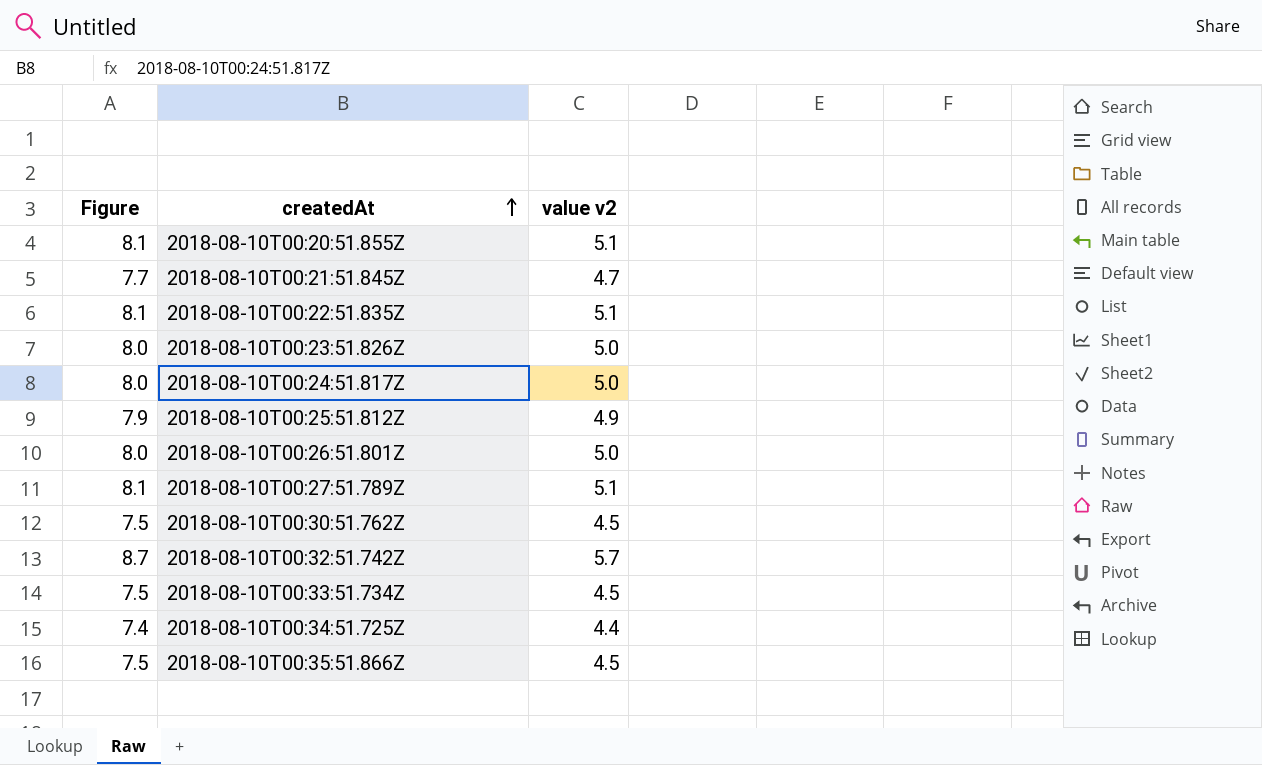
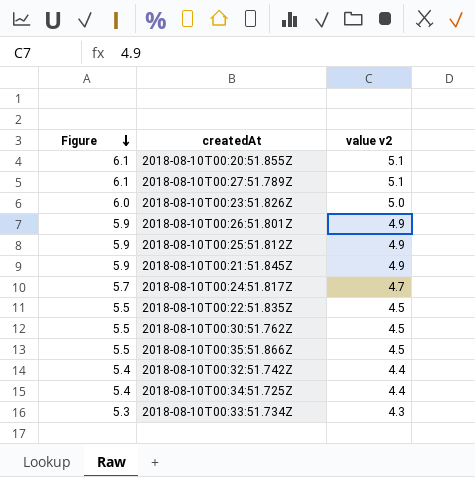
row order: createdAt ascending -> Figure descending
column Figure | formula: [value v2] + 3 -> [value v2] + 1
2018-08-10T00:26:51.801Z | value v2: 5.0 -> 4.9
2018-08-10T00:21:51.845Z | value v2: 4.7 -> 4.9
2018-08-10T00:24:51.817Z | value v2: 5.0 -> 4.7
2018-08-10T00:22:51.835Z | value v2: 5.1 -> 4.5
2018-08-10T00:32:51.742Z | value v2: 5.7 -> 4.4
2018-08-10T00:33:51.734Z | value v2: 4.5 -> 4.3

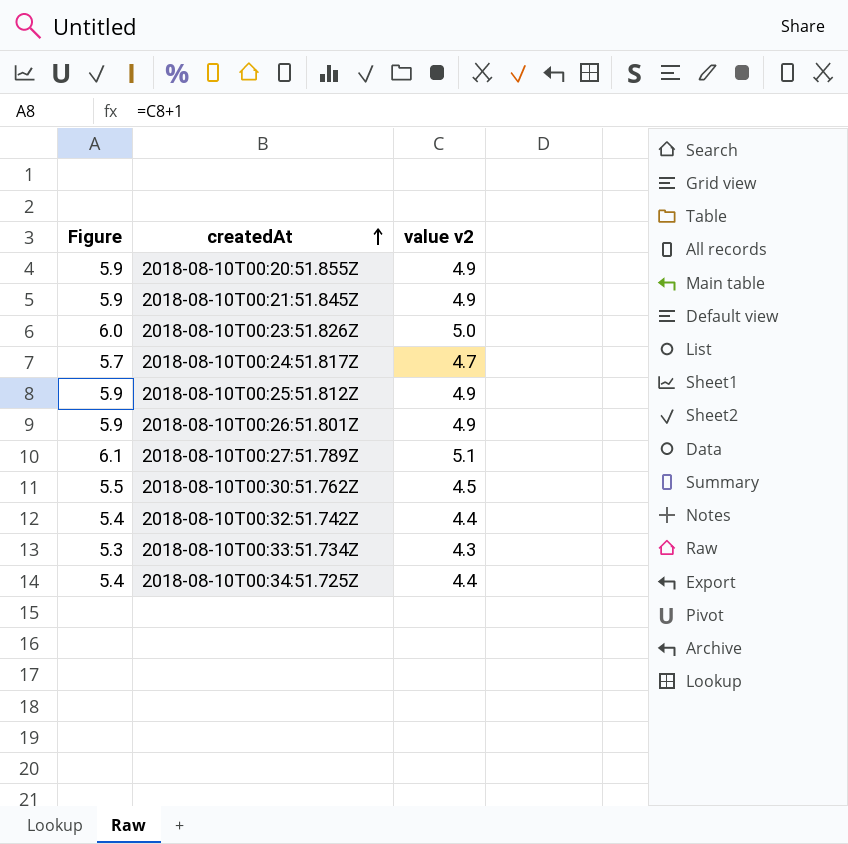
row order: Figure descending -> createdAt ascending
row 2018-08-10T00:22:51.835Z: 5.5 | 4.5 -> none
row 2018-08-10T00:35:51.866Z: 5.5 | 4.5 -> none
2018-08-10T00:20:51.855Z | Figure: 6.1 -> 5.9
2018-08-10T00:20:51.855Z | value v2: 5.1 -> 4.9

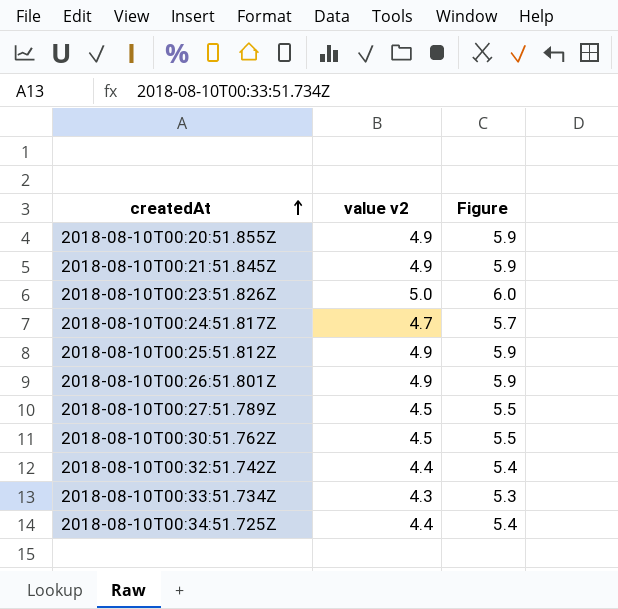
column Figure | position: 1 -> 3
2018-08-10T00:27:51.789Z | value v2: 5.1 -> 4.5
2018-08-10T00:27:51.789Z | Figure: 6.1 -> 5.5

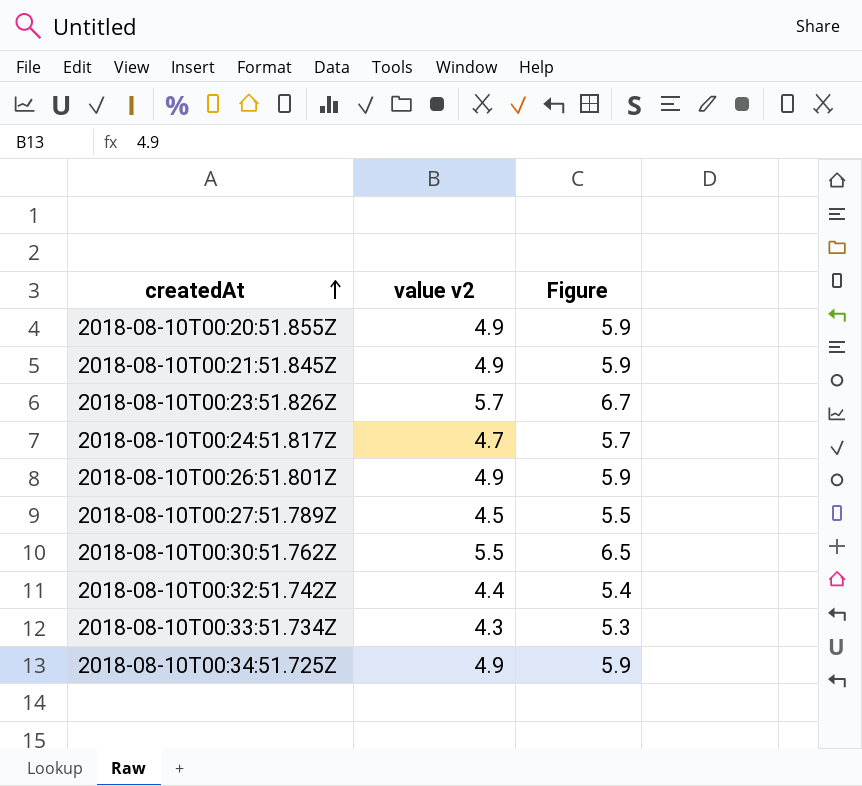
row 2018-08-10T00:25:51.812Z: 4.9 | 5.9 -> none
2018-08-10T00:23:51.826Z | value v2: 5.0 -> 5.7
2018-08-10T00:23:51.826Z | Figure: 6.0 -> 6.7
2018-08-10T00:30:51.762Z | value v2: 4.5 -> 5.5
2018-08-10T00:30:51.762Z | Figure: 5.5 -> 6.5
2018-08-10T00:34:51.725Z | value v2: 4.4 -> 4.9
2018-08-10T00:34:51.725Z | Figure: 5.4 -> 5.9

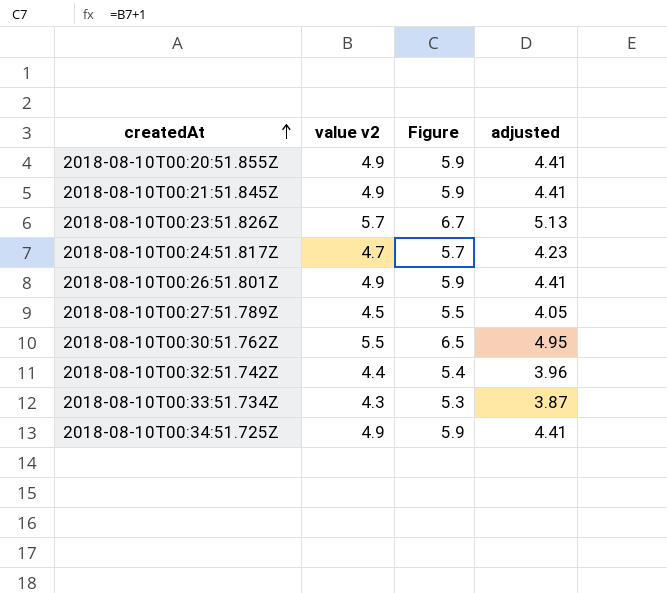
column adjusted | formula: none -> [value v2] * 0.9

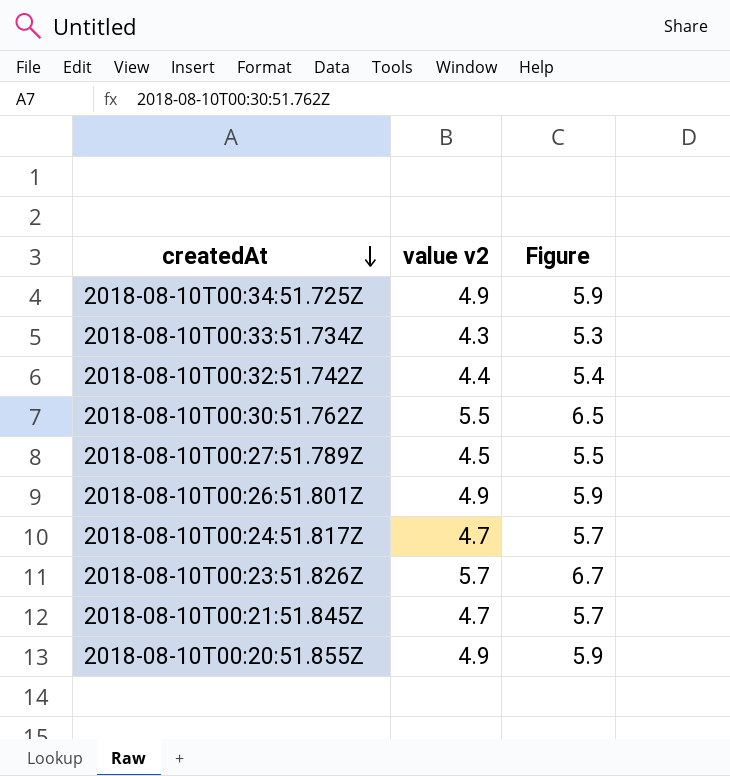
row order: createdAt ascending -> createdAt descending
column adjusted | formula: [value v2] * 0.9 -> none
2018-08-10T00:21:51.845Z | value v2: 4.9 -> 4.7
2018-08-10T00:21:51.845Z | Figure: 5.9 -> 5.7

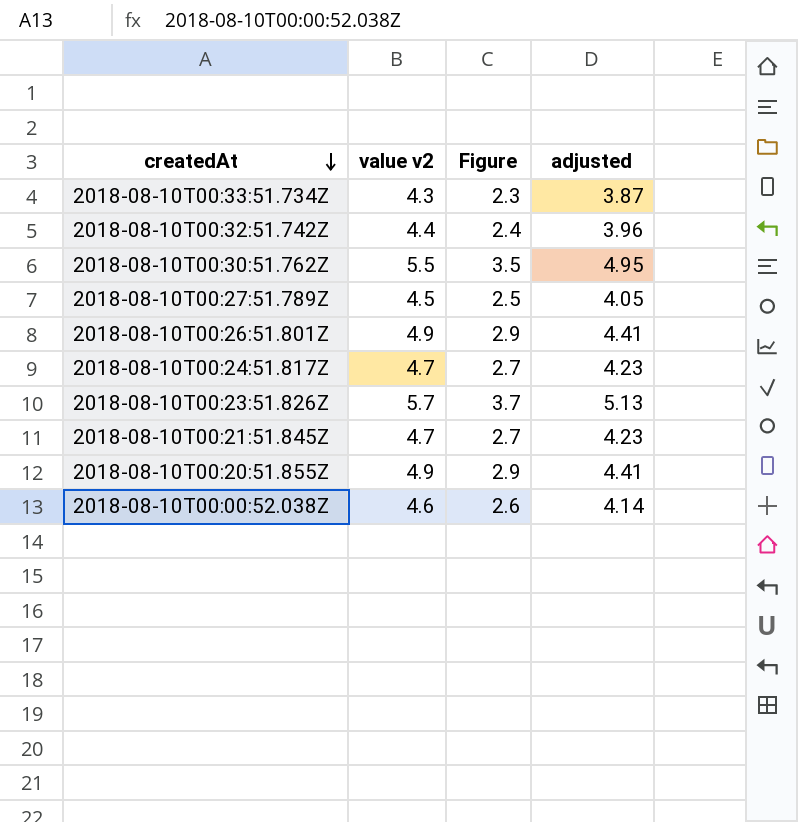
column Figure | formula: [value v2] + 1 -> [value v2] - 2
column adjusted | formula: none -> [value v2] * 0.9
row 2018-08-10T00:34:51.725Z: 4.9 | 5.9 -> none
row 2018-08-10T00:00:52.038Z: none -> 4.6 | 2.6 | 4.14

